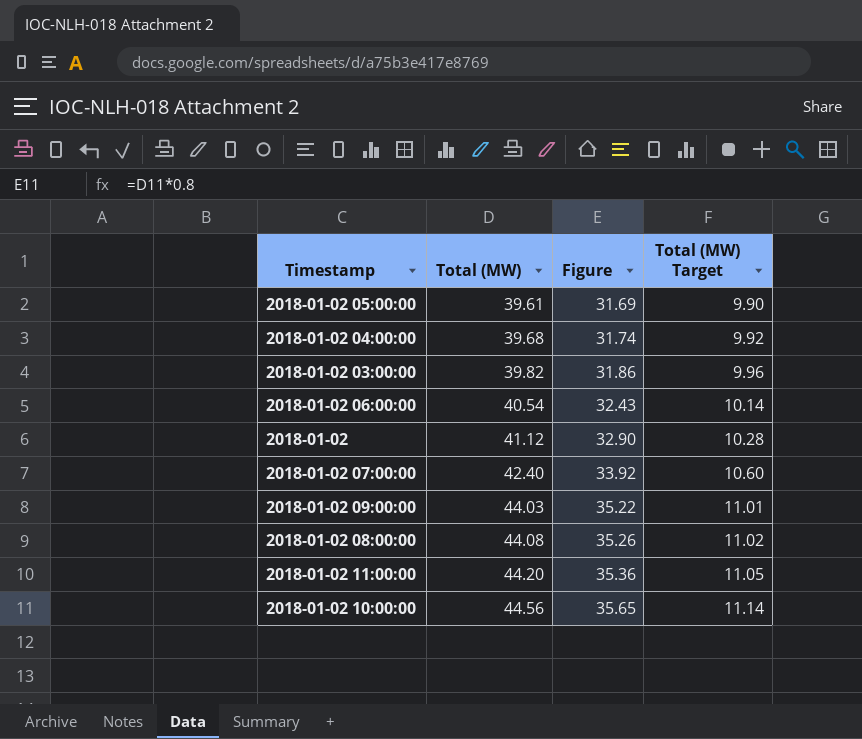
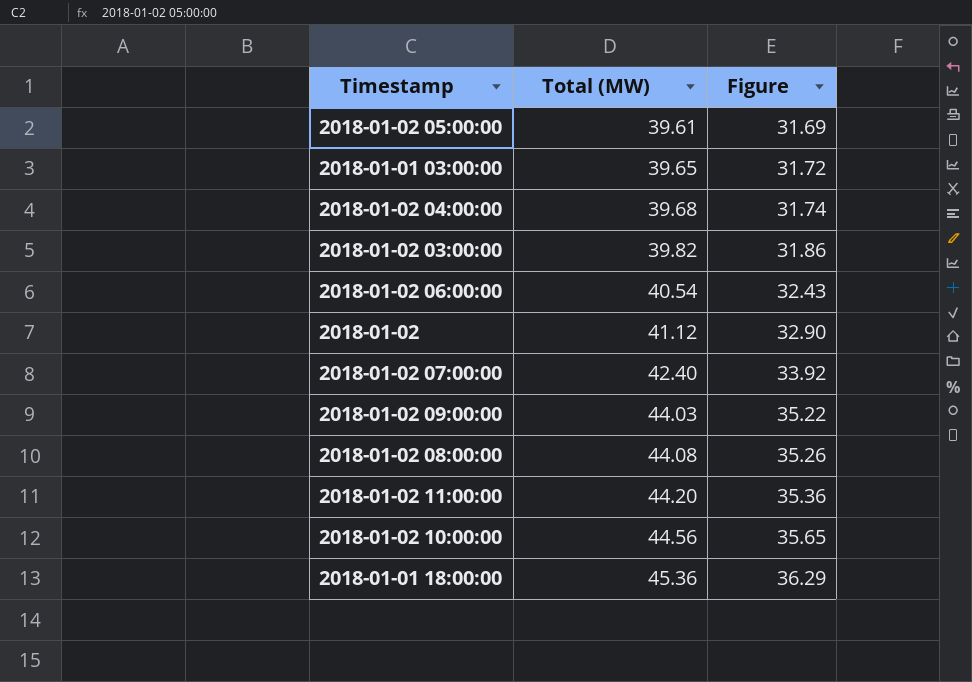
column Total (MW) Target | formula: [Total (MW)] * 0.25 -> none
row 2018-01-01 03:00:00: none -> 39.65 | 31.72
row 2018-01-01 18:00:00: none -> 45.36 | 36.29

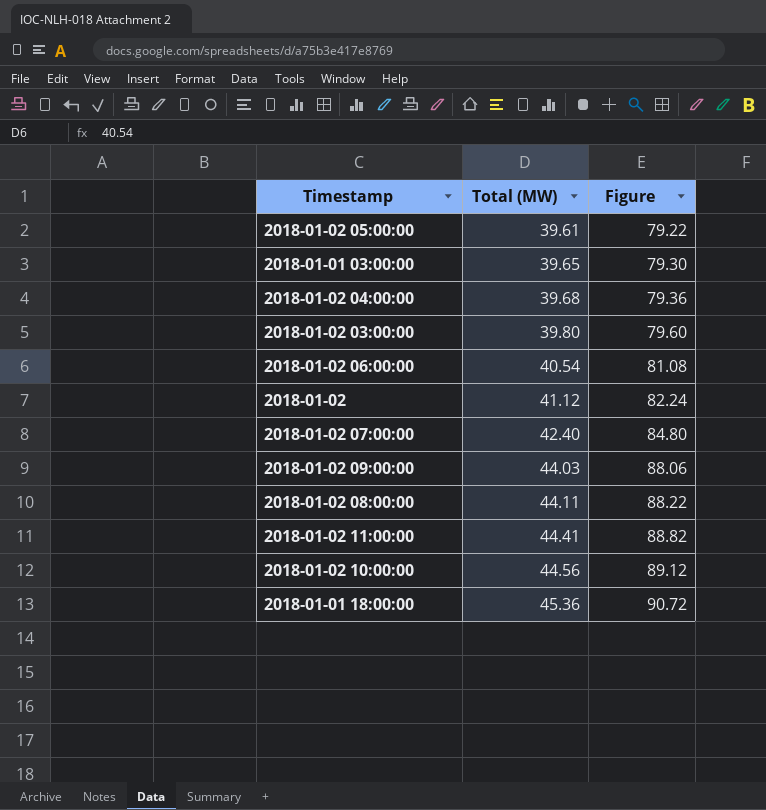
column Figure | formula: [Total (MW)] * 0.8 -> [Total (MW)] * 2
2018-01-02 03:00:00 | Total (MW): 39.82 -> 39.80
2018-01-02 08:00:00 | Total (MW): 44.08 -> 44.11
2018-01-02 11:00:00 | Total (MW): 44.20 -> 44.41

